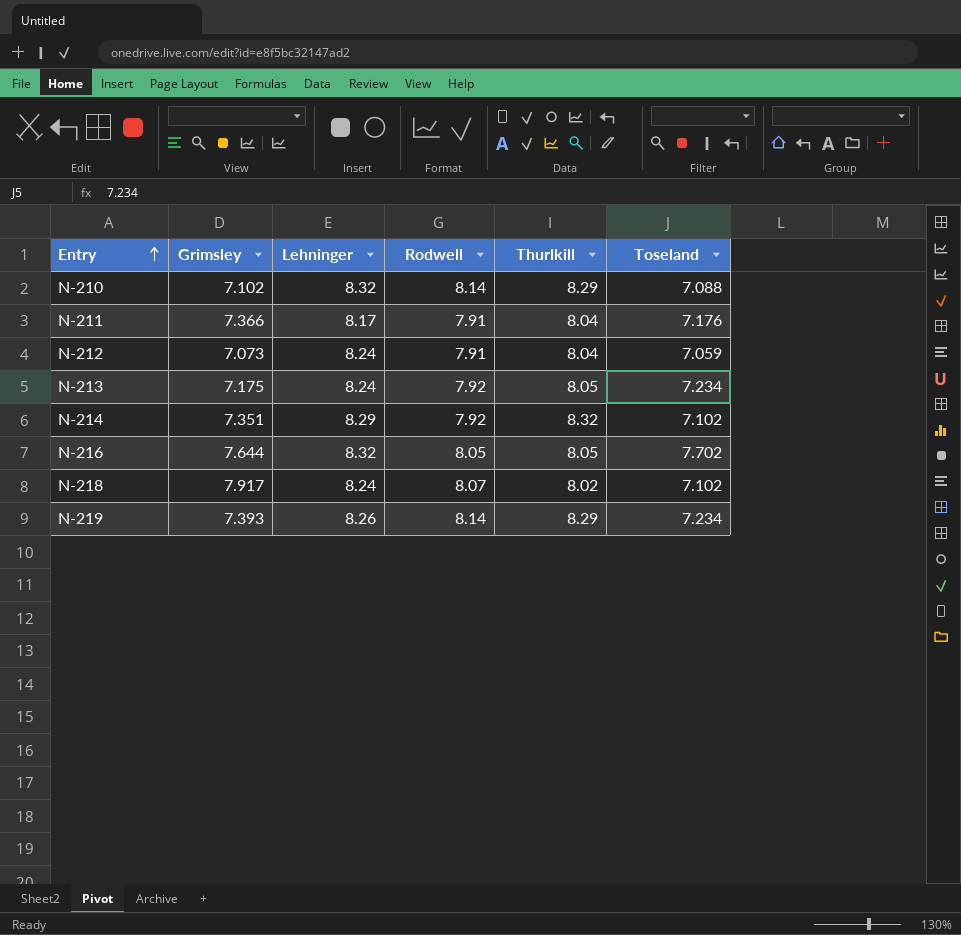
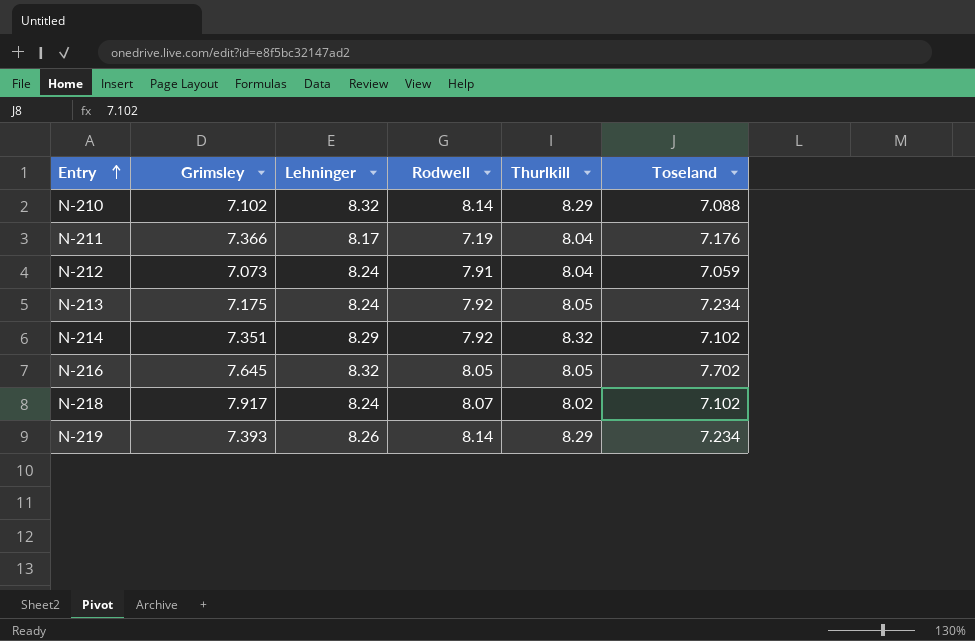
N-211 | Rodwell: 7.91 -> 7.19
N-216 | Grimsley: 7.644 -> 7.645

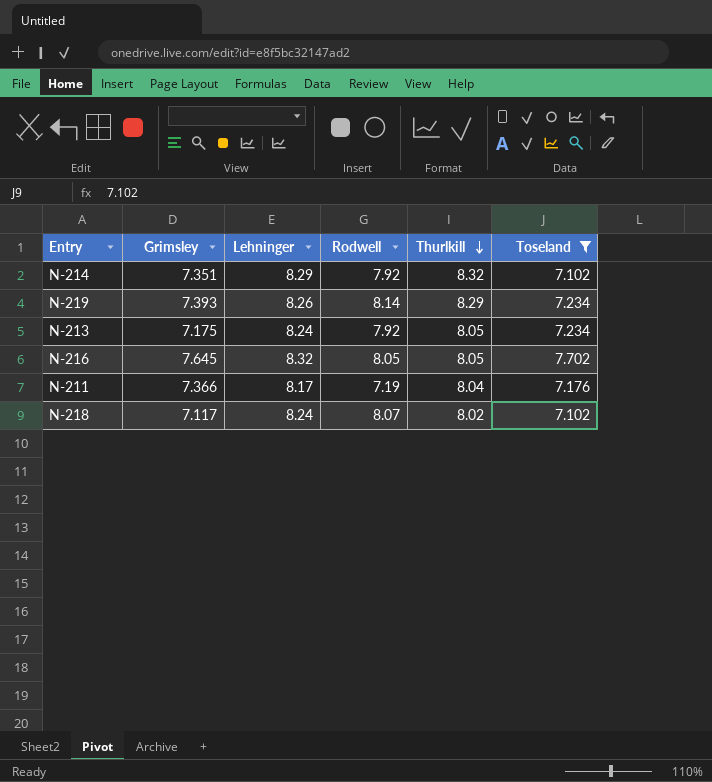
filter: none -> Toseland >= 7.102
row order: Entry ascending -> Thurlkill descending
N-218 | Grimsley: 7.917 -> 7.117

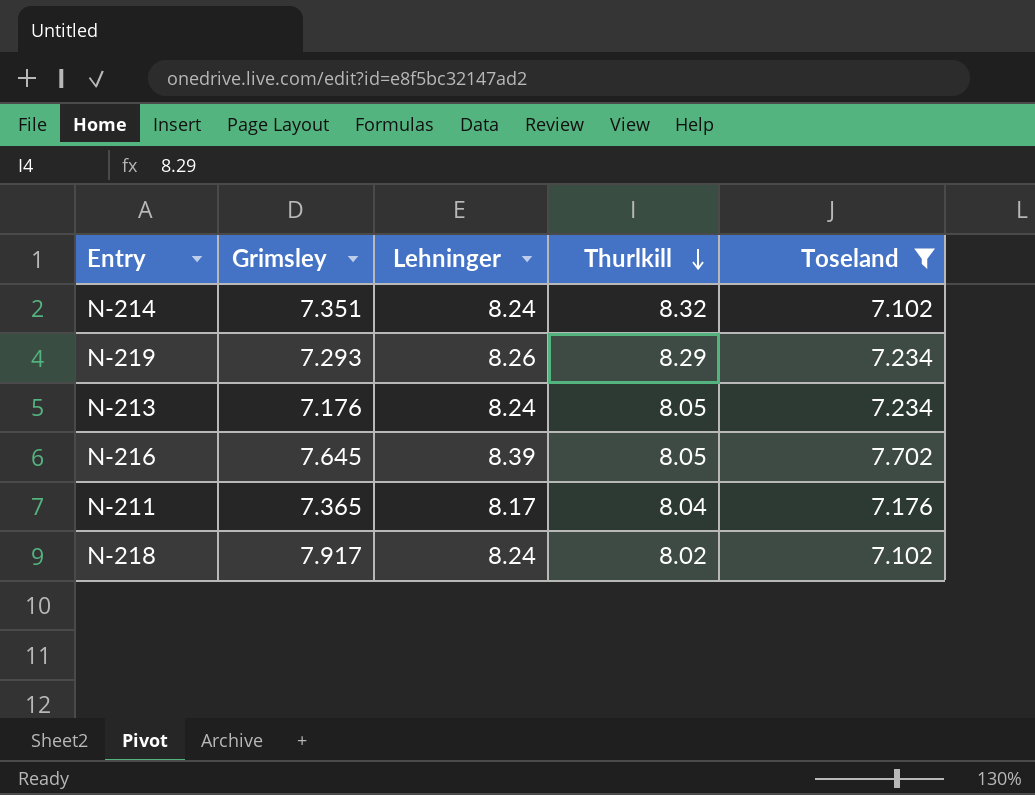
column Rodwell | position: 4 -> none
N-214 | Lehninger: 8.29 -> 8.24
N-219 | Grimsley: 7.393 -> 7.293
N-213 | Grimsley: 7.175 -> 7.176
N-216 | Lehninger: 8.32 -> 8.39
N-211 | Grimsley: 7.366 -> 7.365
N-218 | Grimsley: 7.117 -> 7.917

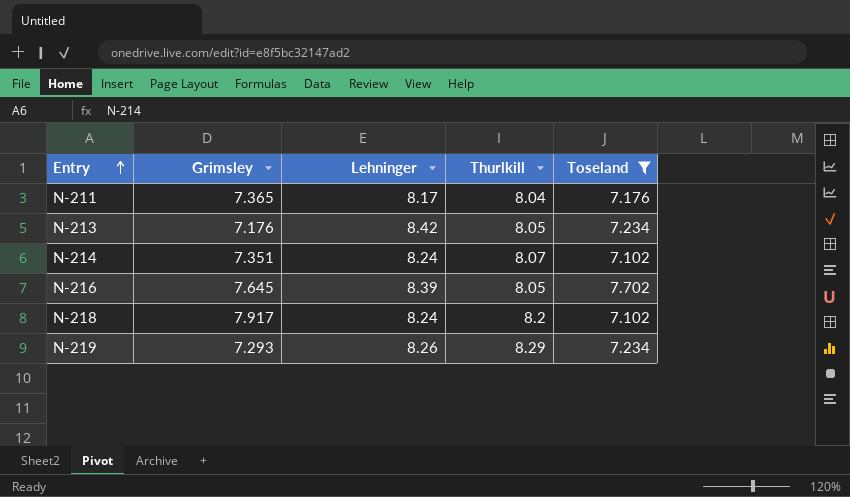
row order: Thurlkill descending -> Entry ascending
N-213 | Lehninger: 8.24 -> 8.42
N-214 | Thurlkill: 8.32 -> 8.07
N-218 | Thurlkill: 8.02 -> 8.2

